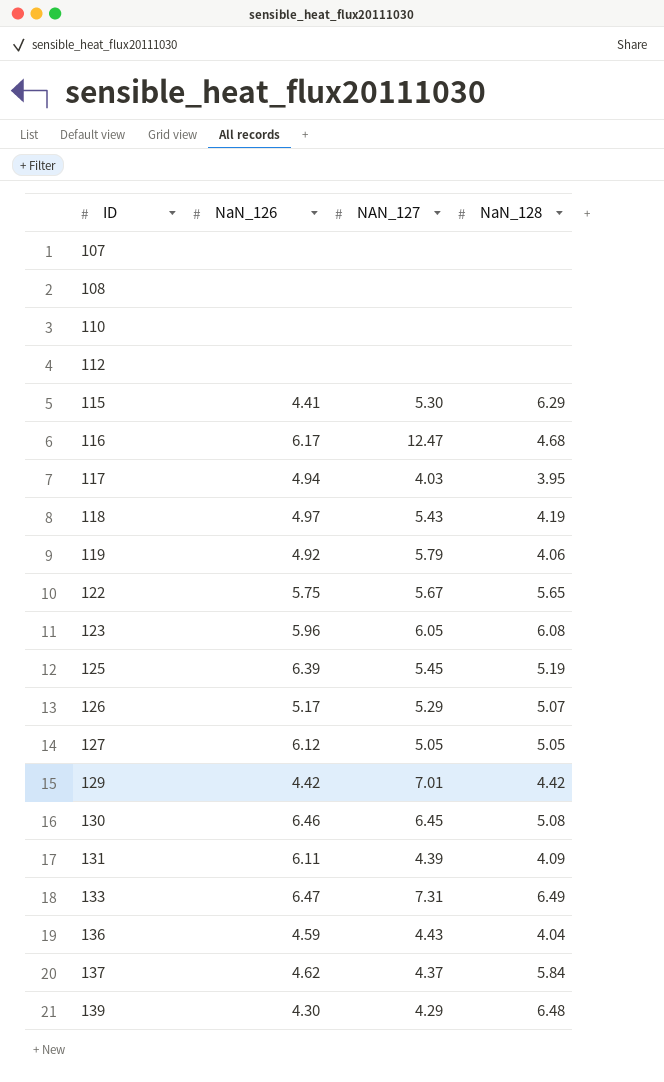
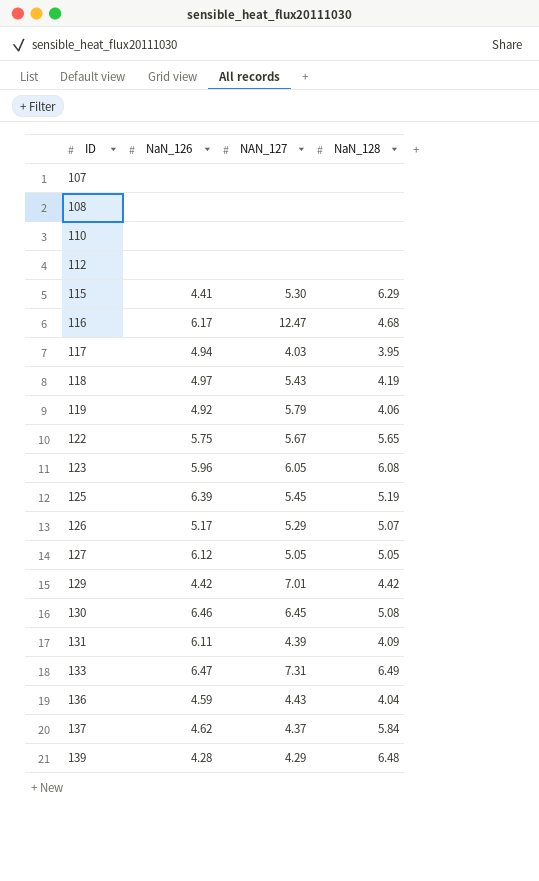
139 | NaN_126: 4.30 -> 4.28

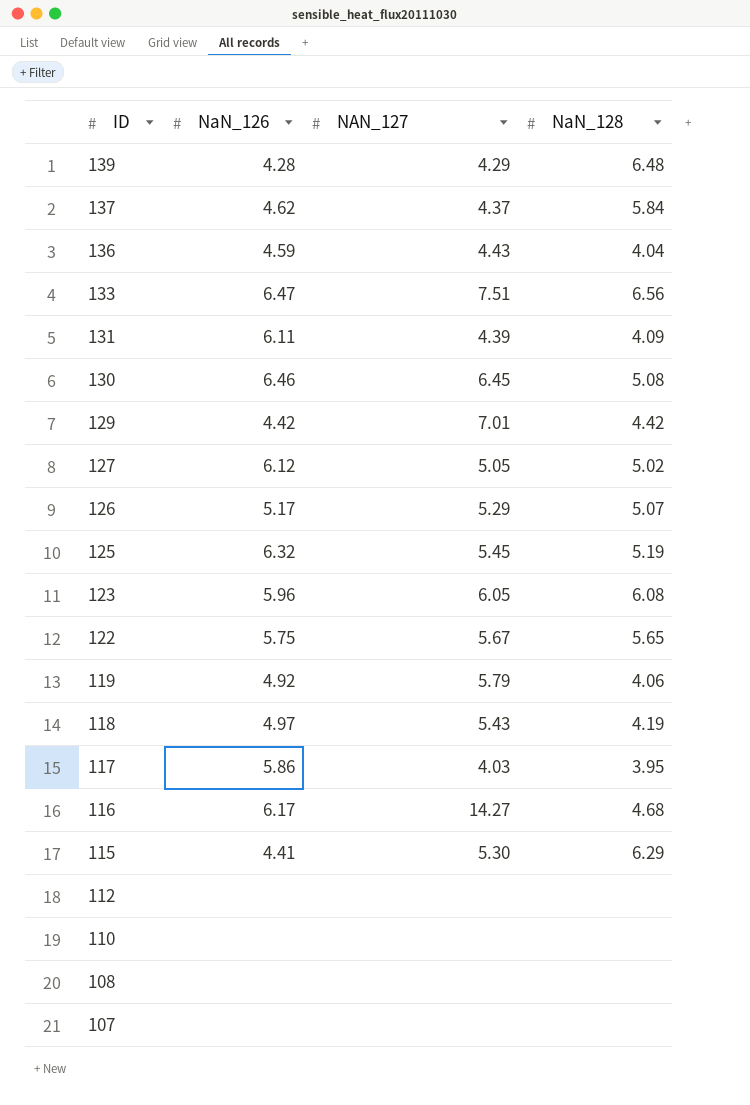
row order: ID ascending -> ID descending
133 | NAN_127: 7.31 -> 7.51
133 | NaN_128: 6.49 -> 6.56
127 | NaN_128: 5.05 -> 5.02
125 | NaN_126: 6.39 -> 6.32
117 | NaN_126: 4.94 -> 5.86
116 | NAN_127: 12.47 -> 14.27

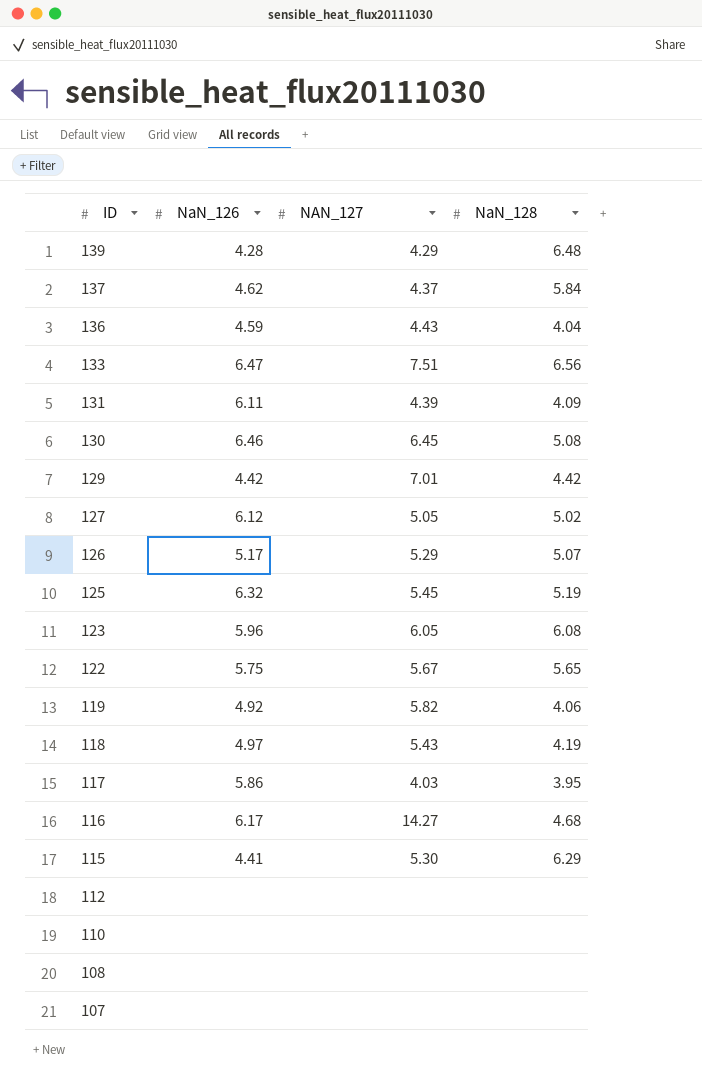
119 | NAN_127: 5.79 -> 5.82

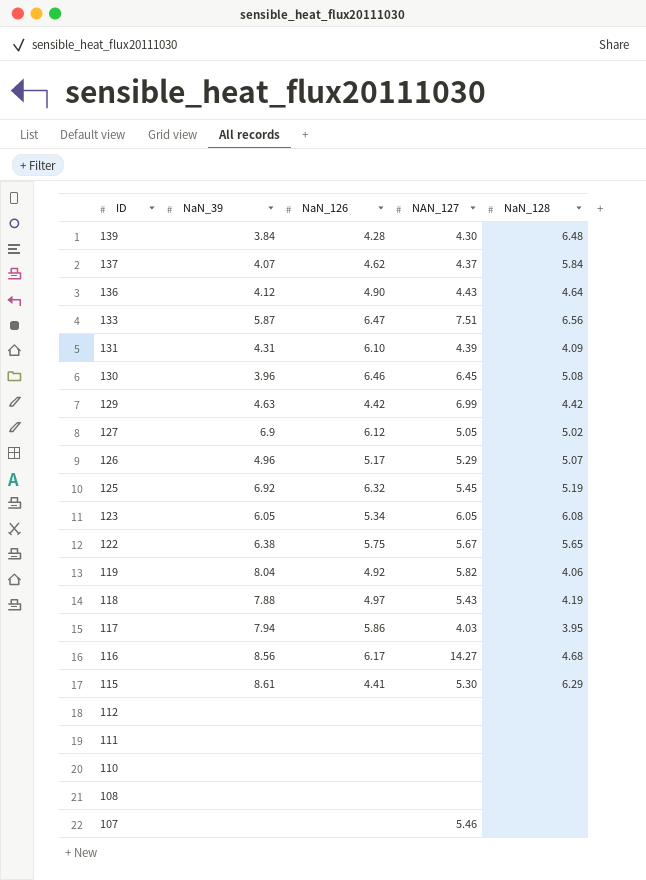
column NaN_39 | position: none -> 2
139 | NAN_127: 4.29 -> 4.30
136 | NaN_126: 4.59 -> 4.90
136 | NaN_128: 4.04 -> 4.64
131 | NaN_126: 6.11 -> 6.10
129 | NAN_127: 7.01 -> 6.99
123 | NaN_126: 5.96 -> 5.34
row 111: none -> none | none | none | none
107 | NAN_127: none -> 5.46

